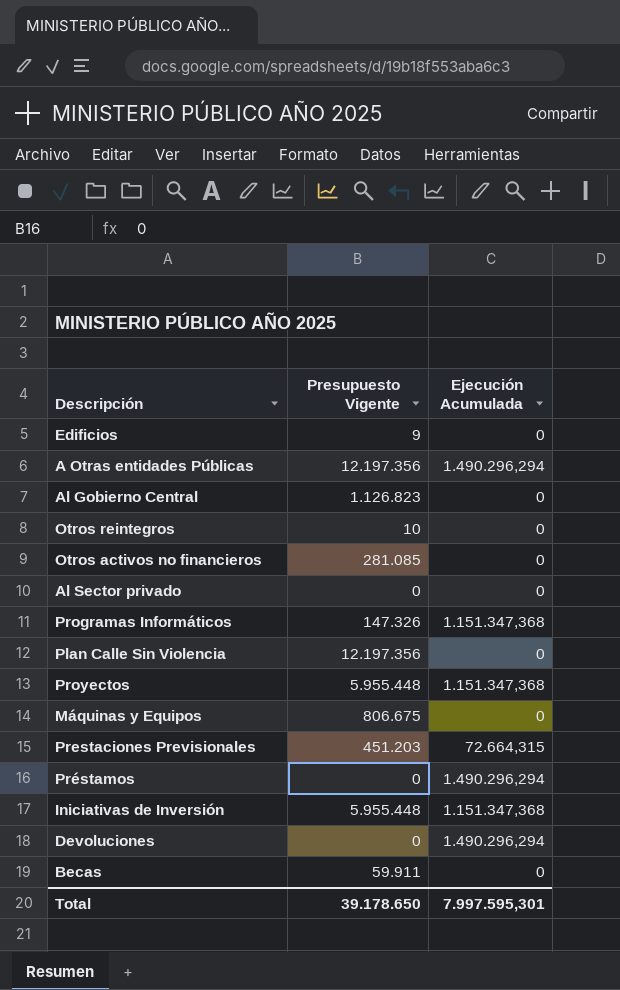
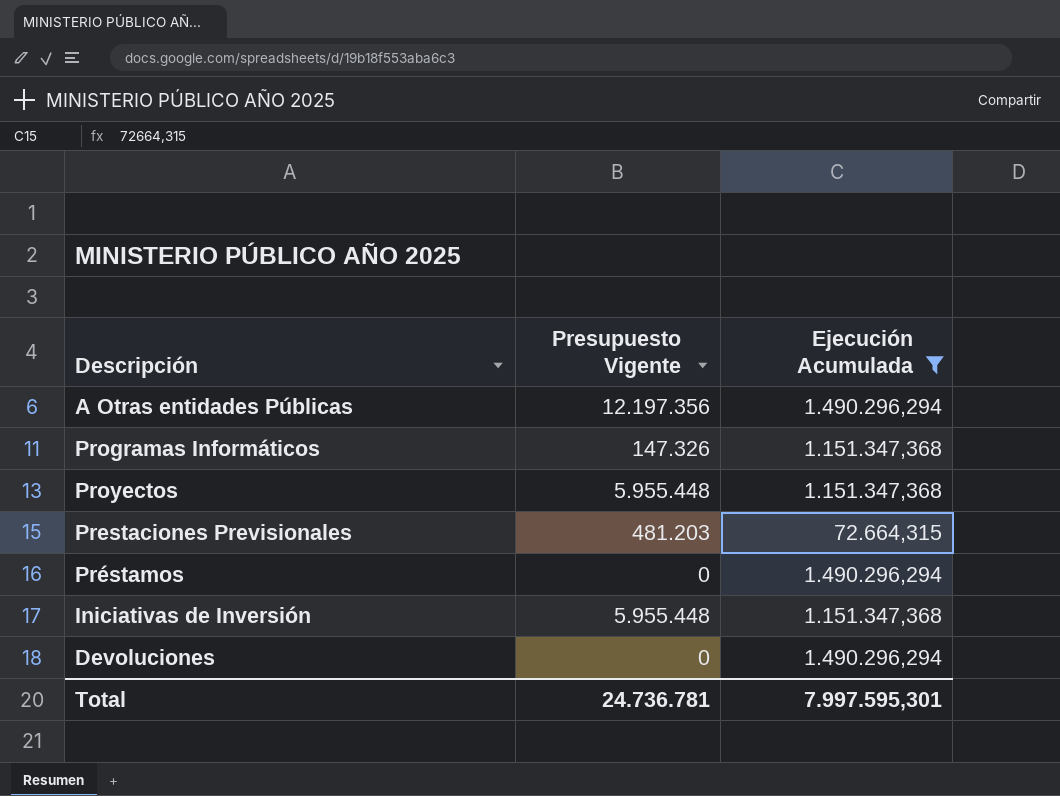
filter: none -> Ejecución Acumulada != 0
Prestaciones Previsionales | Presupuesto Vigente: 451.203 -> 481.203
Total | Presupuesto Vigente: 39.178.650 -> 24.736.781

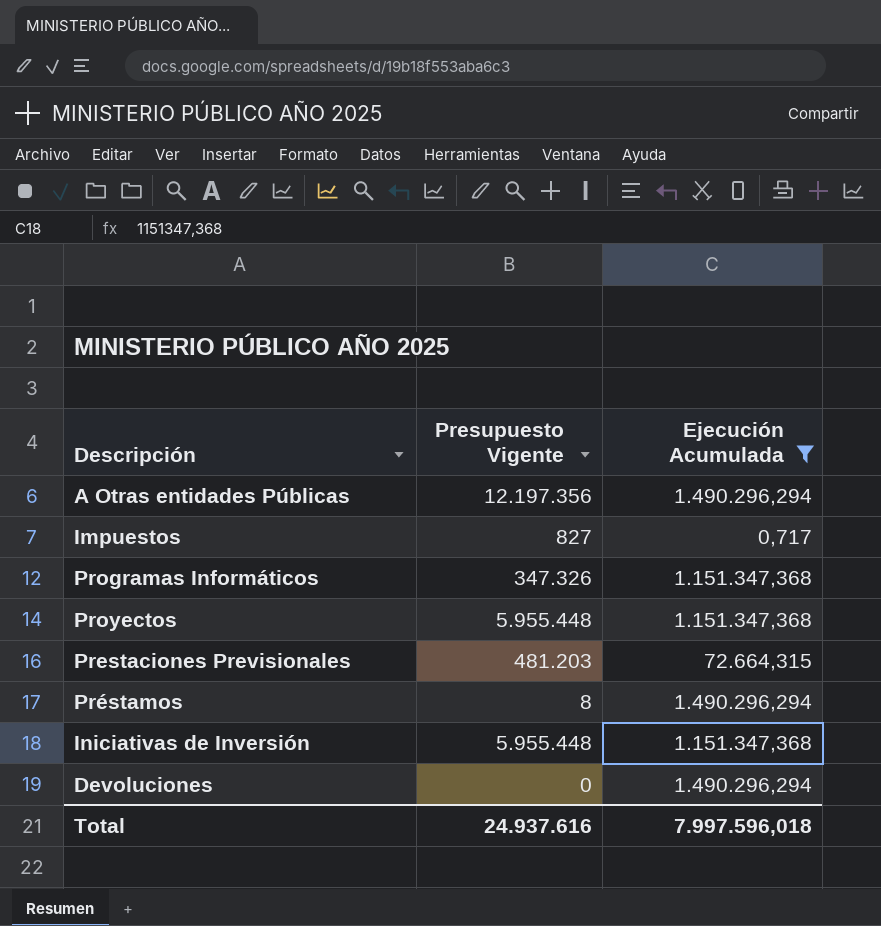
row Impuestos: none -> 827 | 0,717
Programas Informáticos | Presupuesto Vigente: 147.326 -> 347.326
Préstamos | Presupuesto Vigente: 0 -> 8
Total | Presupuesto Vigente: 24.736.781 -> 24.937.616
Total | Ejecución Acumulada: 7.997.595,301 -> 7.997.596,018

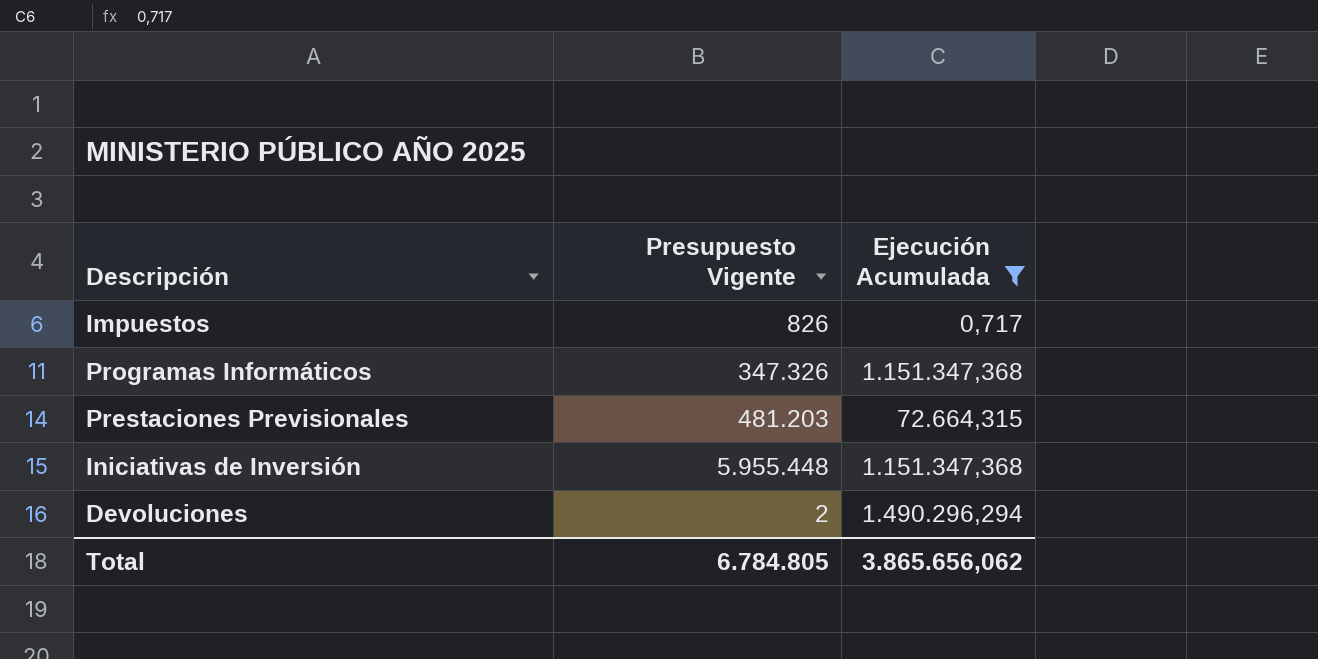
row A Otras entidades Públicas: 12.197.356 | 1.490.296,294 -> none
row Proyectos: 5.955.448 | 1.151.347,368 -> none
row Préstamos: 8 | 1.490.296,294 -> none
Impuestos | Presupuesto Vigente: 827 -> 826
Devoluciones | Presupuesto Vigente: 0 -> 2
Total | Presupuesto Vigente: 24.937.616 -> 6.784.805
Total | Ejecución Acumulada: 7.997.596,018 -> 3.865.656,062

